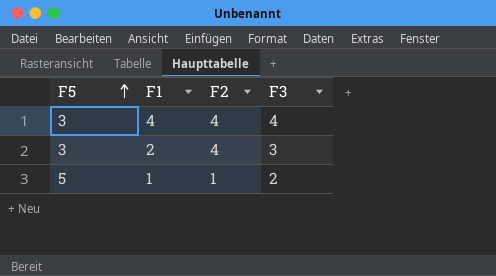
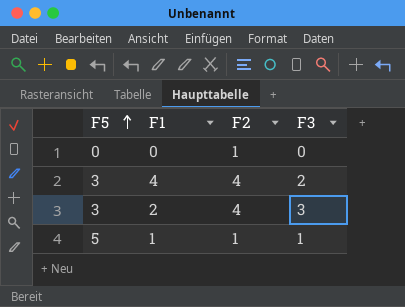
row 0: none -> 0 | 1 | 0
4 | F3: 4 -> 2
1 | F3: 2 -> 1

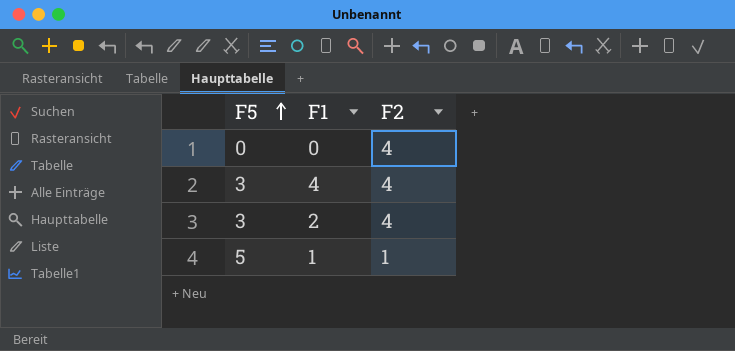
column F3 | position: 4 -> none
0 | F2: 1 -> 4

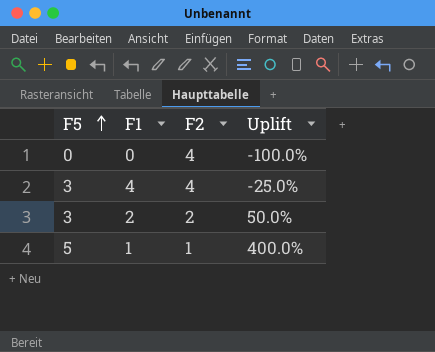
column Uplift | formula: none -> ([F5] - [F2]) / [F2]
2 | F2: 4 -> 2

